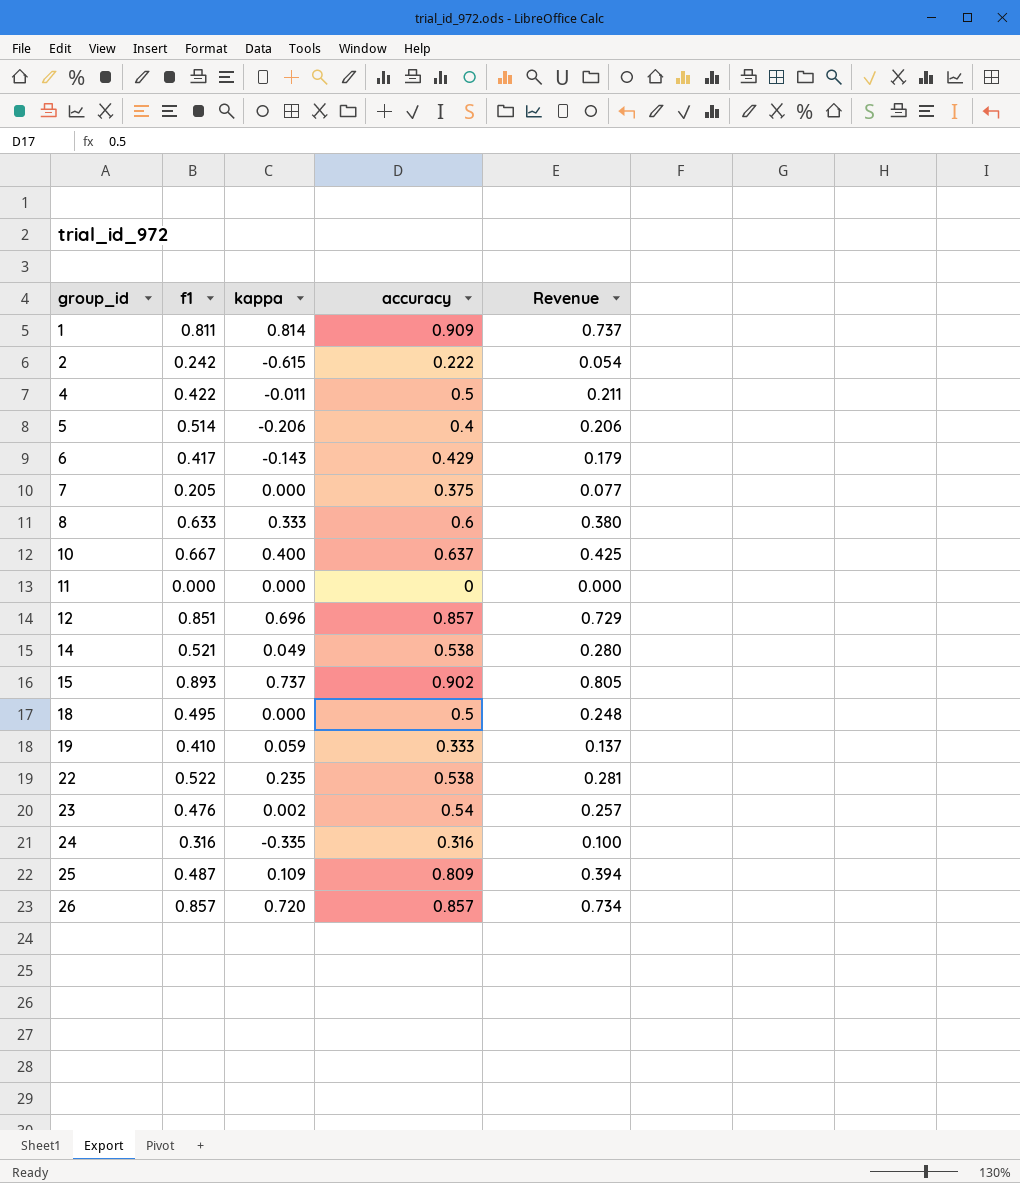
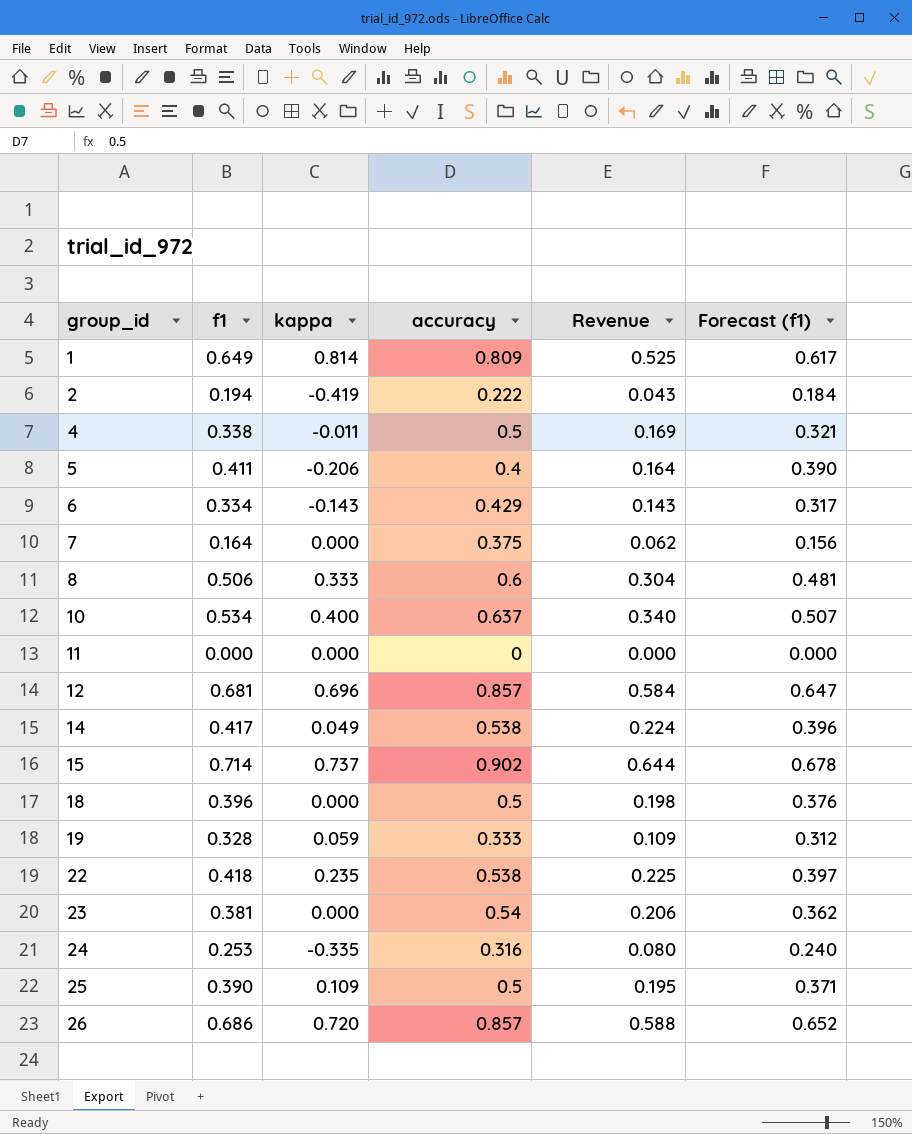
column Forecast (f1) | formula: none -> [f1] * 0.95
1 | f1: 0.811 -> 0.649
1 | accuracy: 0.909 -> 0.809
1 | Revenue: 0.737 -> 0.525
2 | f1: 0.242 -> 0.194
2 | kappa: -0.615 -> -0.419
2 | Revenue: 0.054 -> 0.043
4 | f1: 0.422 -> 0.338
4 | Revenue: 0.211 -> 0.169
5 | f1: 0.514 -> 0.411
5 | Revenue: 0.206 -> 0.164
6 | f1: 0.417 -> 0.334
6 | Revenue: 0.179 -> 0.143
7 | f1: 0.205 -> 0.164
7 | Revenue: 0.077 -> 0.062
8 | f1: 0.633 -> 0.506
8 | Revenue: 0.380 -> 0.304
10 | f1: 0.667 -> 0.534
10 | Revenue: 0.425 -> 0.340
12 | f1: 0.851 -> 0.681
12 | Revenue: 0.729 -> 0.584
14 | f1: 0.521 -> 0.417
14 | Revenue: 0.280 -> 0.224
15 | f1: 0.893 -> 0.714
15 | Revenue: 0.805 -> 0.644
18 | f1: 0.495 -> 0.396
18 | Revenue: 0.248 -> 0.198
19 | f1: 0.410 -> 0.328
19 | Revenue: 0.137 -> 0.109
22 | f1: 0.522 -> 0.418
22 | Revenue: 0.281 -> 0.225
23 | f1: 0.476 -> 0.381
23 | kappa: 0.002 -> 0.000
23 | Revenue: 0.257 -> 0.206
24 | f1: 0.316 -> 0.253
24 | Revenue: 0.100 -> 0.080
25 | f1: 0.487 -> 0.390
25 | accuracy: 0.809 -> 0.5
25 | Revenue: 0.394 -> 0.195
26 | f1: 0.857 -> 0.686
26 | Revenue: 0.734 -> 0.588

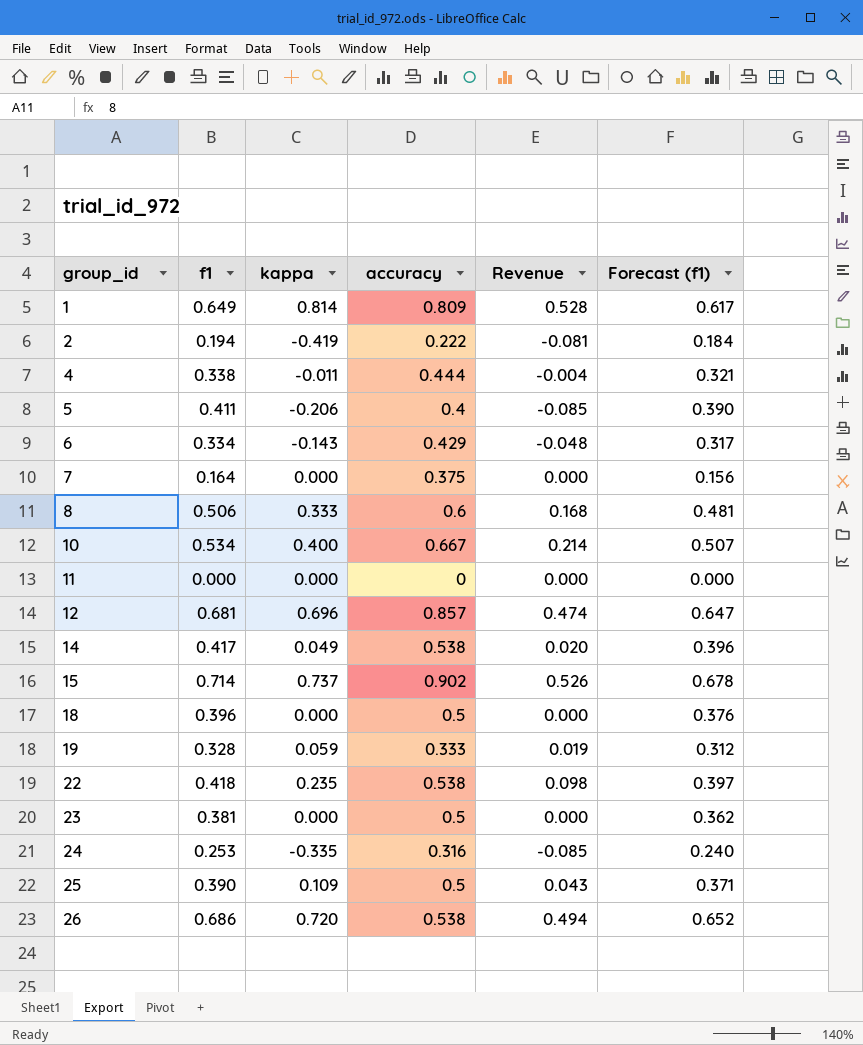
column Revenue | formula: [f1] * [accuracy] -> [f1] * [kappa]
4 | accuracy: 0.5 -> 0.444
10 | accuracy: 0.637 -> 0.667
23 | accuracy: 0.54 -> 0.5
26 | accuracy: 0.857 -> 0.538

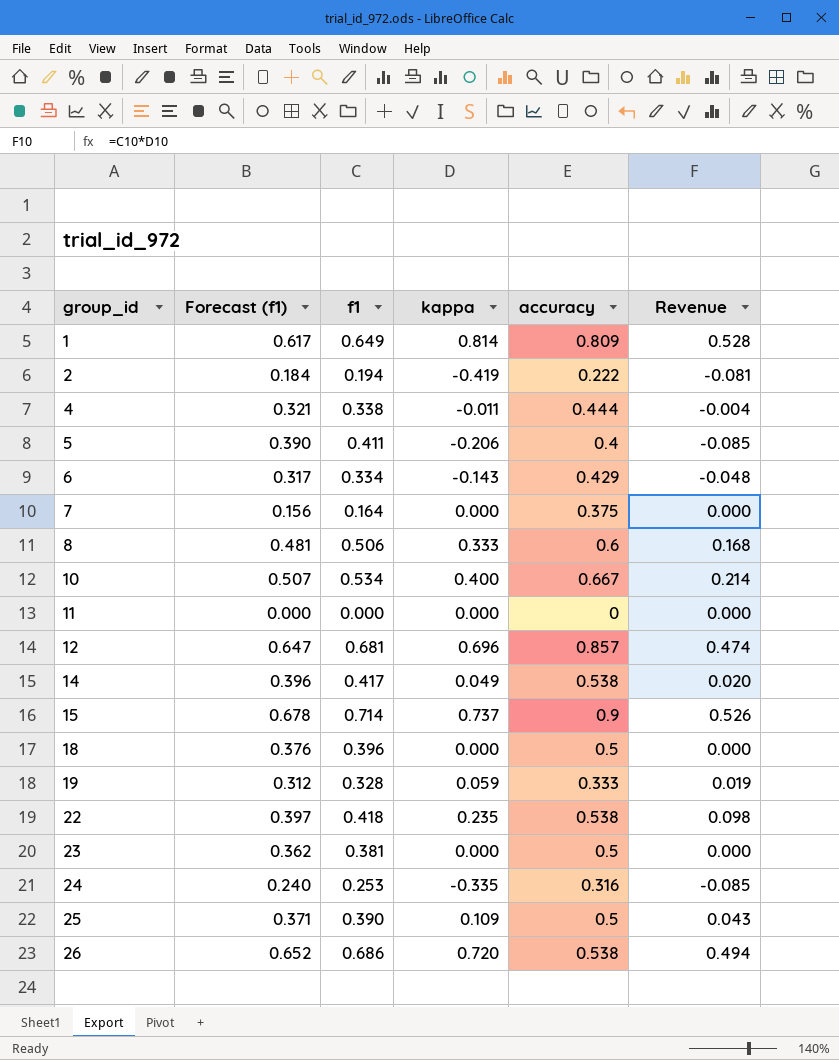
column Forecast (f1) | position: 6 -> 2
15 | accuracy: 0.902 -> 0.9

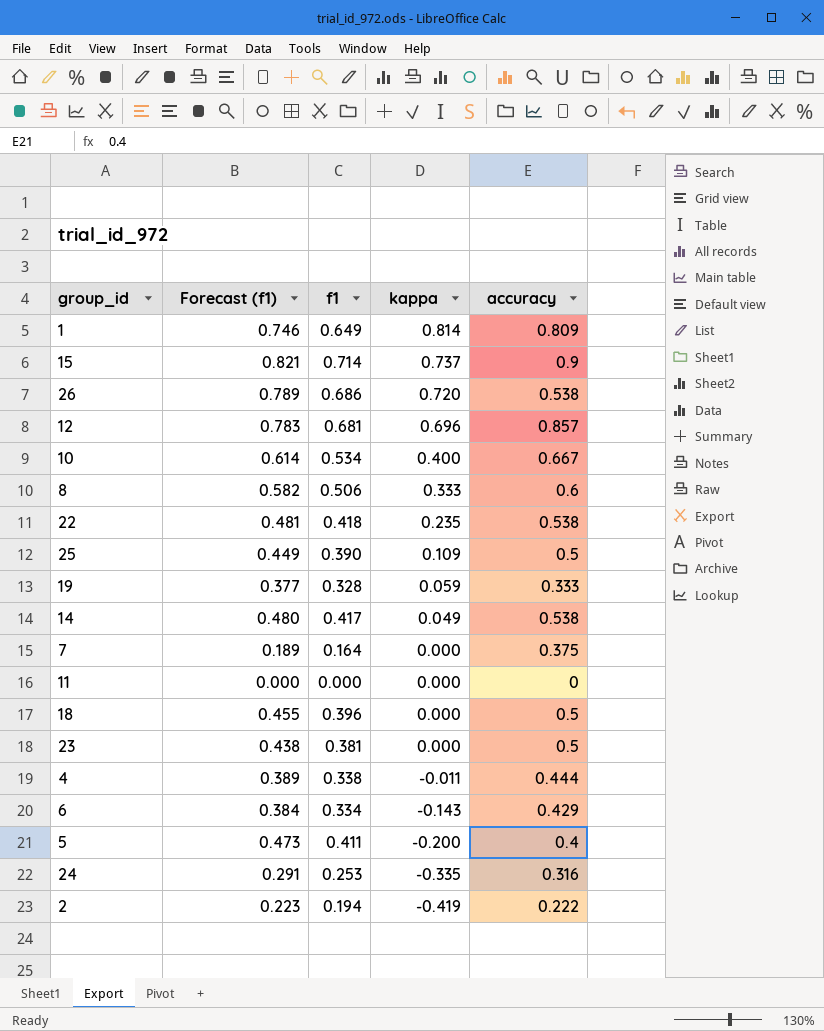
row order: group_id ascending -> kappa descending
column Revenue | formula: [f1] * [kappa] -> none
column Forecast (f1) | formula: [f1] * 0.95 -> [f1] * 1.15
5 | kappa: -0.206 -> -0.200

